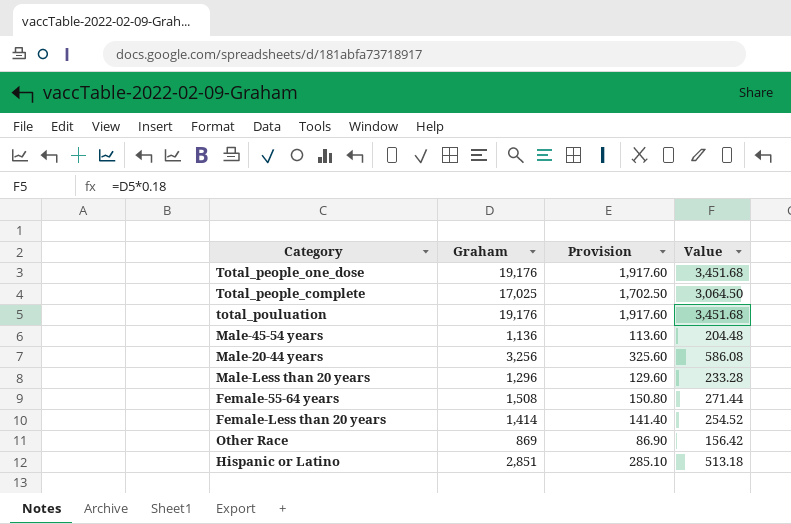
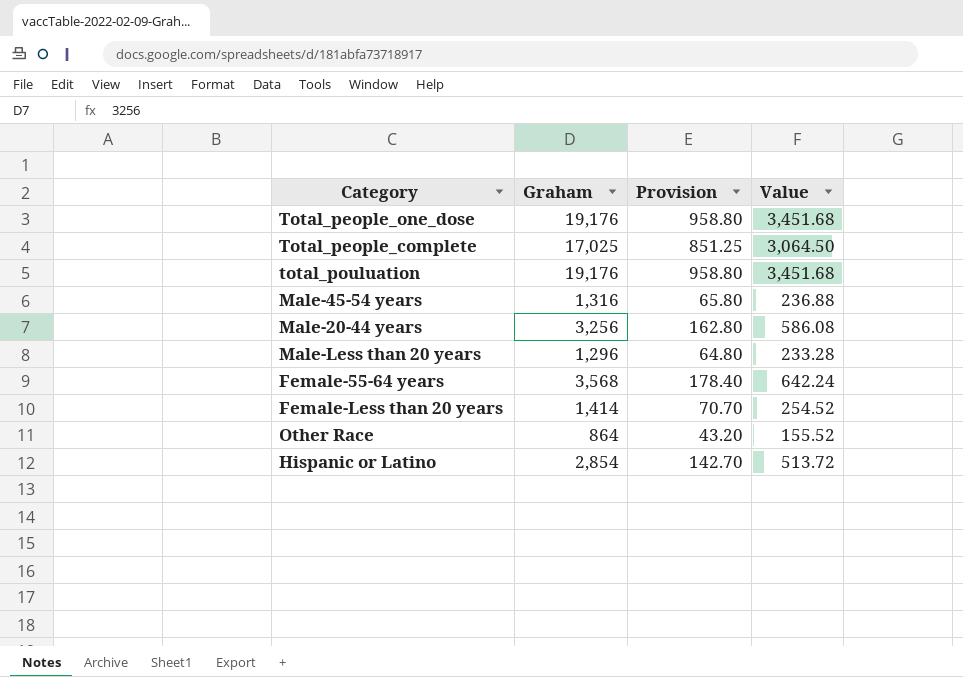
column Provision | formula: [Graham] * 0.1 -> [Graham] * 0.05
Male-45-54 years | Graham: 1,136 -> 1,316
Male-45-54 years | Value: 204.48 -> 236.88
Female-55-64 years | Graham: 1,508 -> 3,568
Female-55-64 years | Value: 271.44 -> 642.24
Other Race | Graham: 869 -> 864
Other Race | Value: 156.42 -> 155.52
Hispanic or Latino | Graham: 2,851 -> 2,854
Hispanic or Latino | Value: 513.18 -> 513.72

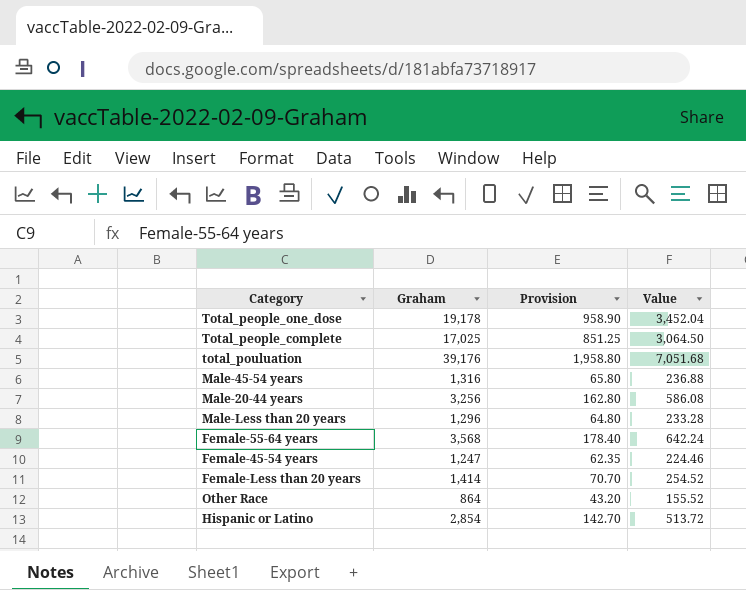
Total_people_one_dose | Graham: 19,176 -> 19,178
Total_people_one_dose | Provision: 958.80 -> 958.90
Total_people_one_dose | Value: 3,451.68 -> 3,452.04
total_pouluation | Graham: 19,176 -> 39,176
total_pouluation | Provision: 958.80 -> 1,958.80
total_pouluation | Value: 3,451.68 -> 7,051.68
row Female-45-54 years: none -> 1,247 | 62.35 | 224.46

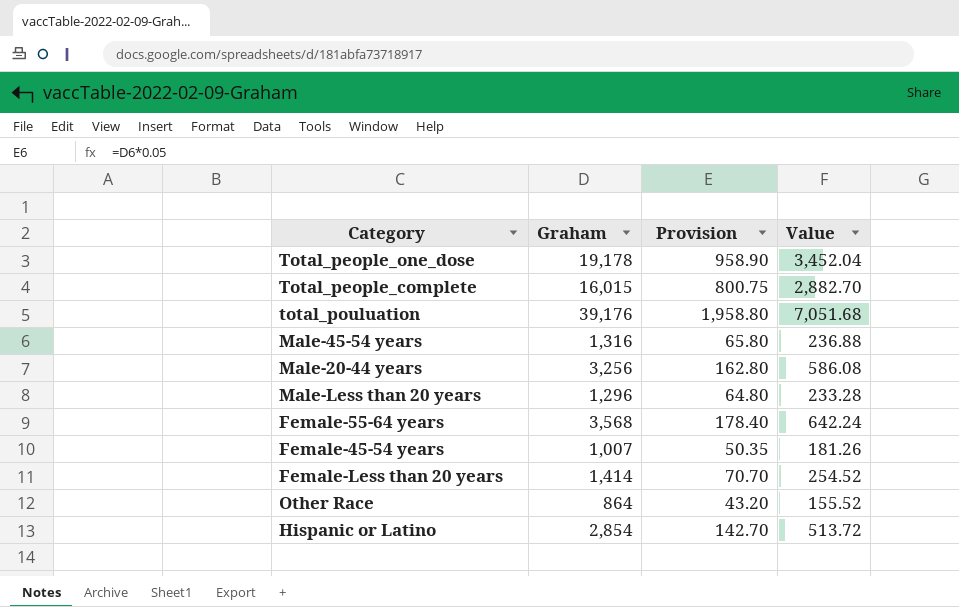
Total_people_complete | Graham: 17,025 -> 16,015
Total_people_complete | Provision: 851.25 -> 800.75
Total_people_complete | Value: 3,064.50 -> 2,882.70
Female-45-54 years | Graham: 1,247 -> 1,007
Female-45-54 years | Provision: 62.35 -> 50.35
Female-45-54 years | Value: 224.46 -> 181.26

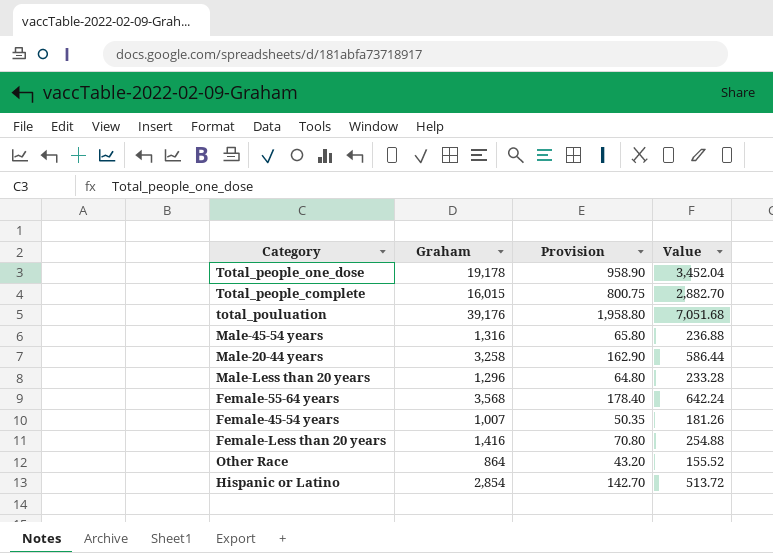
Male-20-44 years | Graham: 3,256 -> 3,258
Male-20-44 years | Provision: 162.80 -> 162.90
Male-20-44 years | Value: 586.08 -> 586.44
Female-Less than 20 years | Graham: 1,414 -> 1,416
Female-Less than 20 years | Provision: 70.70 -> 70.80
Female-Less than 20 years | Value: 254.52 -> 254.88

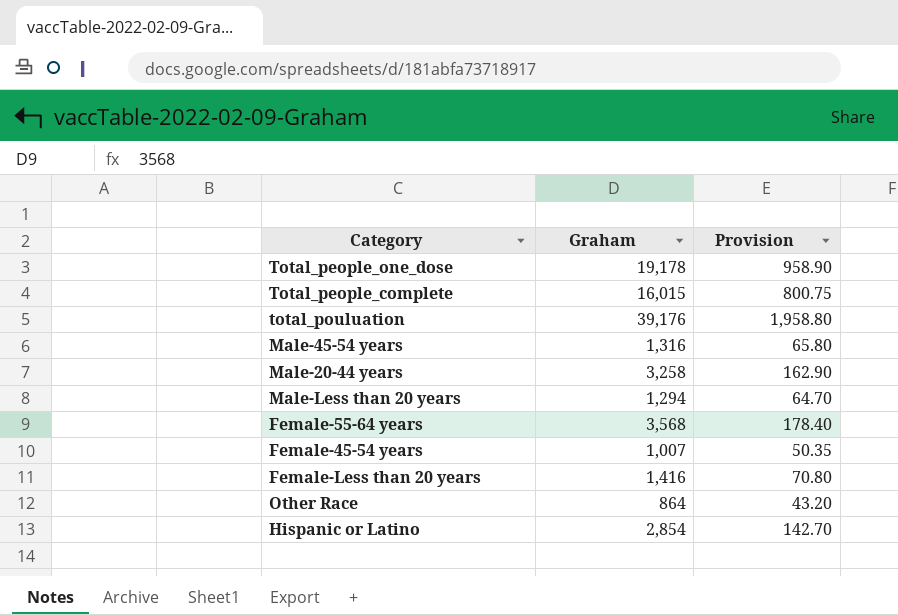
column Value | formula: [Graham] * 0.18 -> none
Male-Less than 20 years | Graham: 1,296 -> 1,294
Male-Less than 20 years | Provision: 64.80 -> 64.70

